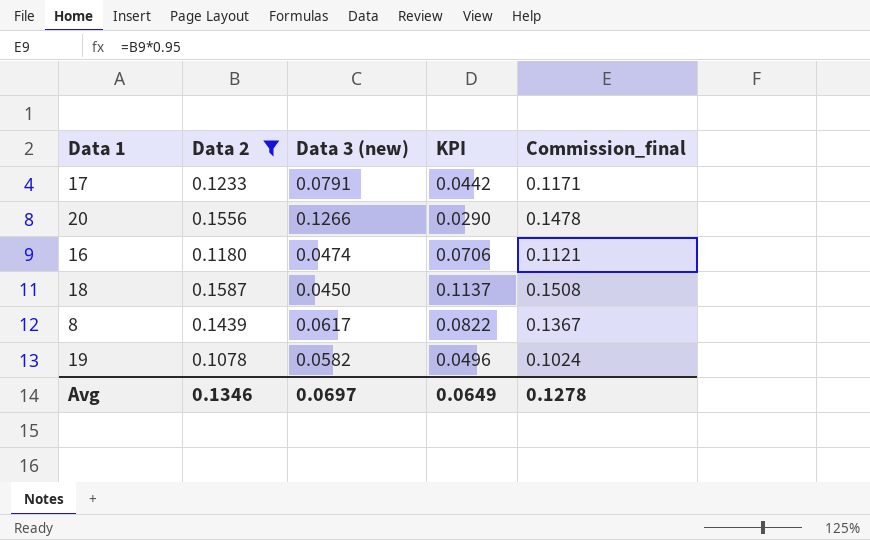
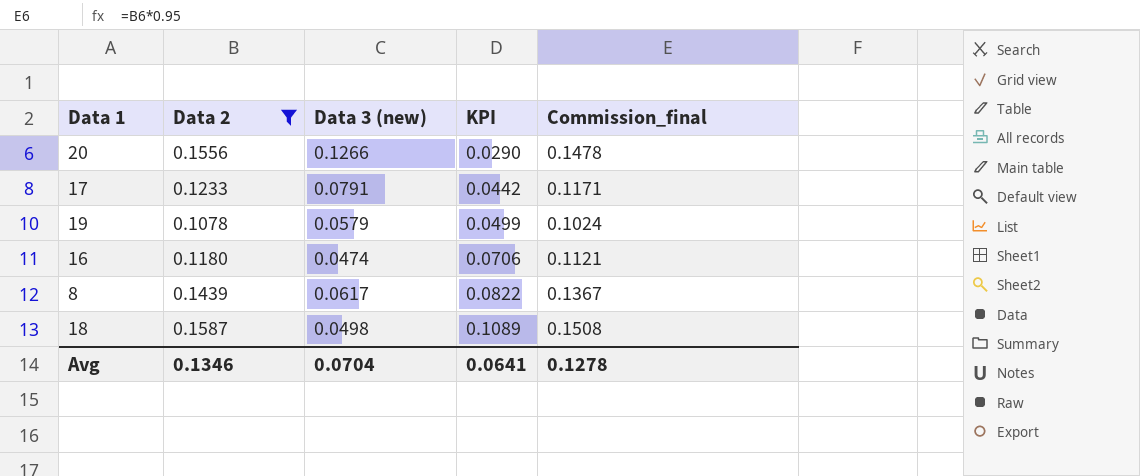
row order: none -> KPI ascending
19 | Data 3 (new): 0.0582 -> 0.0579
19 | KPI: 0.0496 -> 0.0499
18 | Data 3 (new): 0.0450 -> 0.0498
18 | KPI: 0.1137 -> 0.1089
Avg | Data 3 (new): 0.0697 -> 0.0704
Avg | KPI: 0.0649 -> 0.0641

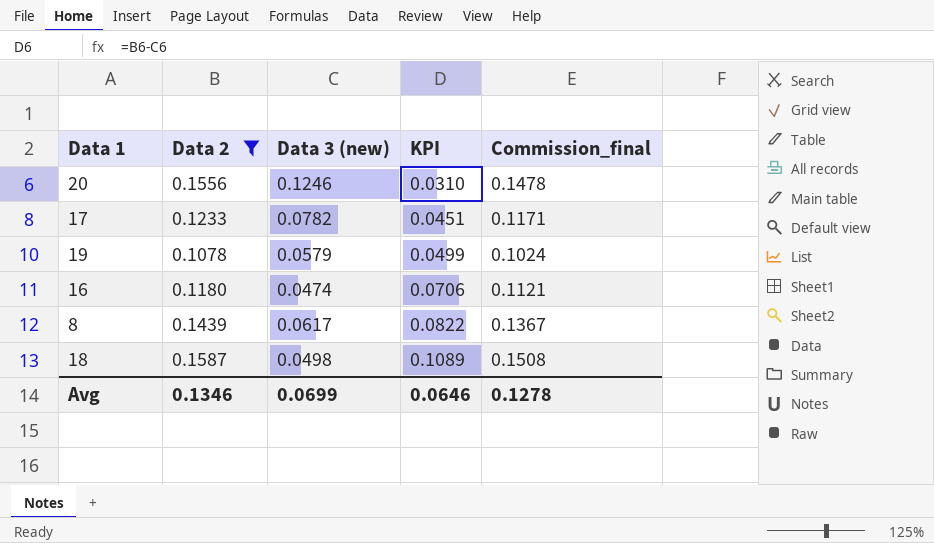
20 | Data 3 (new): 0.1266 -> 0.1246
20 | KPI: 0.0290 -> 0.0310
17 | Data 3 (new): 0.0791 -> 0.0782
17 | KPI: 0.0442 -> 0.0451
Avg | Data 3 (new): 0.0704 -> 0.0699
Avg | KPI: 0.0641 -> 0.0646

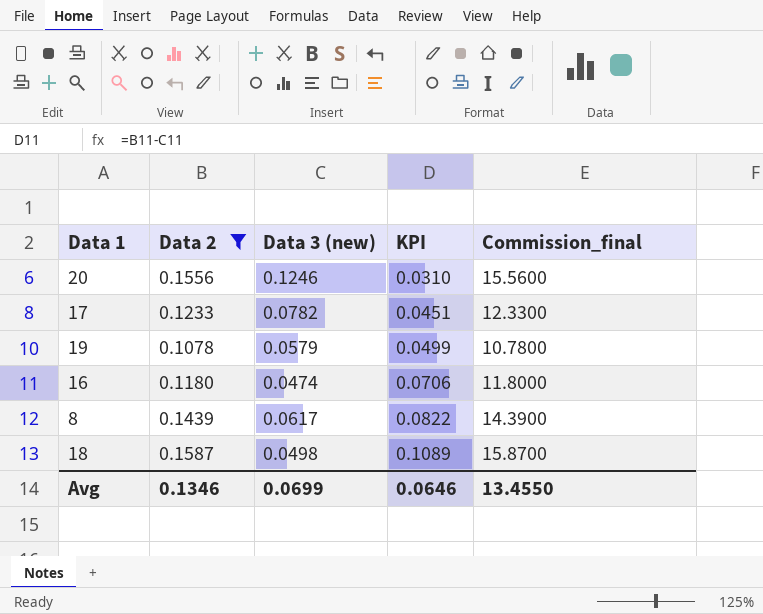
column Commission_final | formula: [Data 2] * 0.95 -> [Data 2] * 100
Avg | Commission_final: 0.1278 -> 13.4550

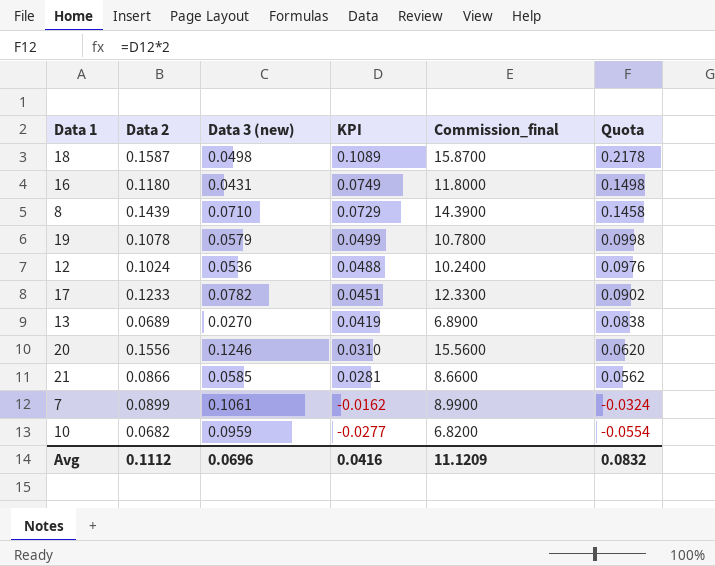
filter: Data 2 >= 0.1078 -> none
row order: KPI ascending -> KPI descending
column Quota | formula: none -> [KPI] * 2
16 | Data 3 (new): 0.0474 -> 0.0431
16 | KPI: 0.0706 -> 0.0749
8 | Data 3 (new): 0.0617 -> 0.0710
8 | KPI: 0.0822 -> 0.0729
Avg | Data 2: 0.1346 -> 0.1112
Avg | Data 3 (new): 0.0699 -> 0.0696
Avg | KPI: 0.0646 -> 0.0416
Avg | Commission_final: 13.4550 -> 11.1209

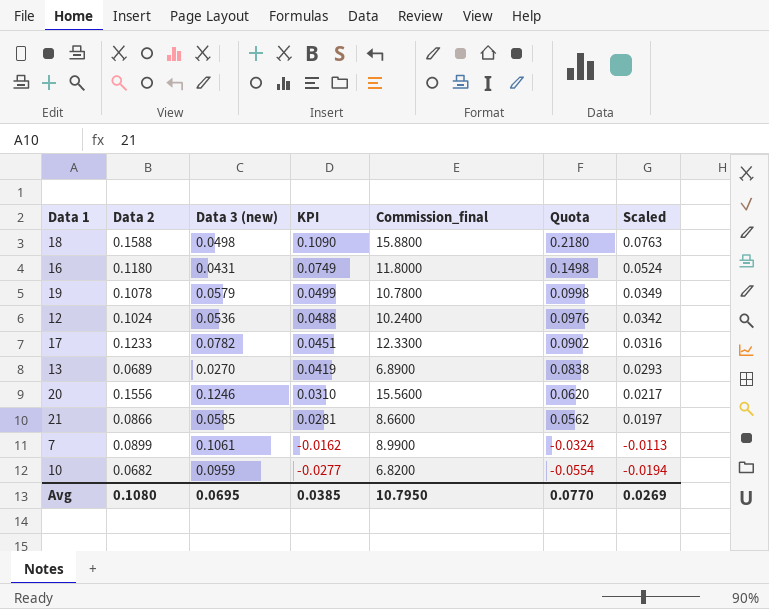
column Scaled | formula: none -> [KPI] * 0.7
row 8: 0.1439 | 0.0710 | 0.0729 | 14.3900 | 0.1458 -> none
18 | Data 2: 0.1587 -> 0.1588
18 | KPI: 0.1089 -> 0.1090
18 | Commission_final: 15.8700 -> 15.8800
18 | Quota: 0.2178 -> 0.2180
Avg | Data 2: 0.1112 -> 0.1080
Avg | Data 3 (new): 0.0696 -> 0.0695
Avg | KPI: 0.0416 -> 0.0385
Avg | Commission_final: 11.1209 -> 10.7950
Avg | Quota: 0.0832 -> 0.0770

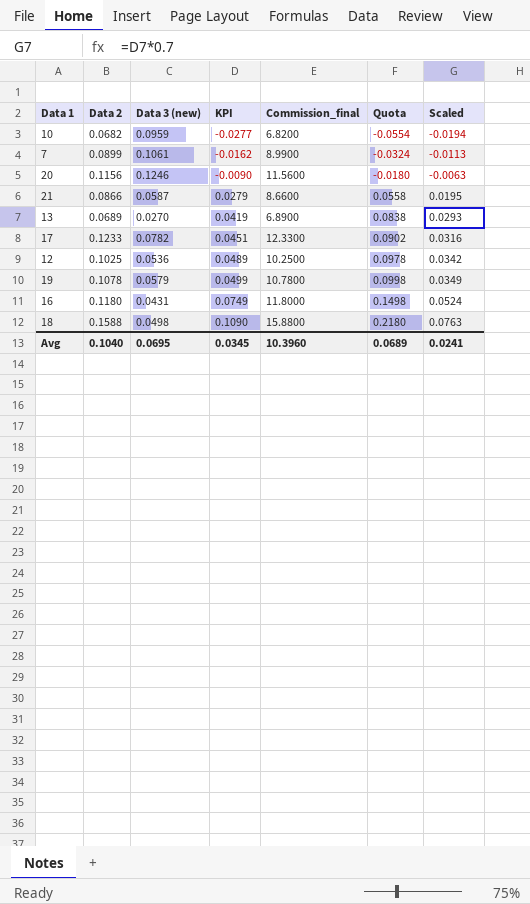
row order: KPI descending -> KPI ascending
20 | Data 2: 0.1556 -> 0.1156
20 | KPI: 0.0310 -> -0.0090
20 | Commission_final: 15.5600 -> 11.5600
20 | Quota: 0.0620 -> -0.0180
20 | Scaled: 0.0217 -> -0.0063
21 | Data 3 (new): 0.0585 -> 0.0587
21 | KPI: 0.0281 -> 0.0279
21 | Quota: 0.0562 -> 0.0558
21 | Scaled: 0.0197 -> 0.0195
12 | Data 2: 0.1024 -> 0.1025
12 | KPI: 0.0488 -> 0.0489
12 | Commission_final: 10.2400 -> 10.2500
12 | Quota: 0.0976 -> 0.0978
Avg | Data 2: 0.1080 -> 0.1040
Avg | KPI: 0.0385 -> 0.0345
Avg | Commission_final: 10.7950 -> 10.3960
Avg | Quota: 0.0770 -> 0.0689
Avg | Scaled: 0.0269 -> 0.0241

